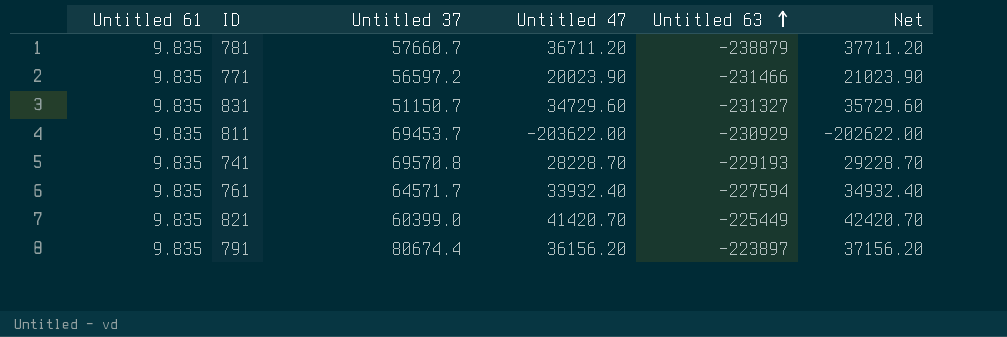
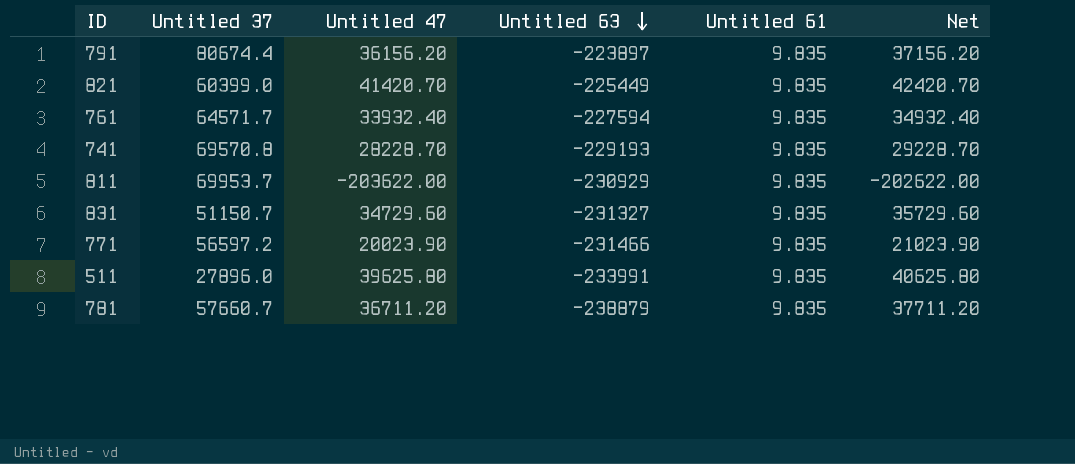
row order: Untitled 63 ascending -> Untitled 63 descending
column Untitled 61 | position: 1 -> 5
811 | Untitled 37: 69453.7 -> 69953.7
row 511: none -> 27896.0 | 39625.80 | -233991 | 9.835 | 40625.80

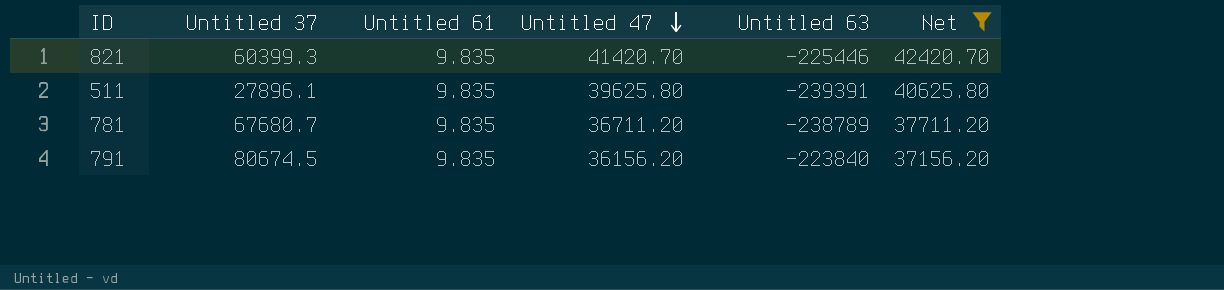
filter: none -> Net >= 37156.20
row order: Untitled 63 descending -> Untitled 47 descending
column Untitled 61 | position: 5 -> 3
821 | Untitled 37: 60399.0 -> 60399.3
821 | Untitled 63: -225449 -> -225446
511 | Untitled 37: 27896.0 -> 27896.1
511 | Untitled 63: -233991 -> -239391
781 | Untitled 37: 57660.7 -> 67680.7
781 | Untitled 63: -238879 -> -238789
791 | Untitled 37: 80674.4 -> 80674.5
791 | Untitled 63: -223897 -> -223840

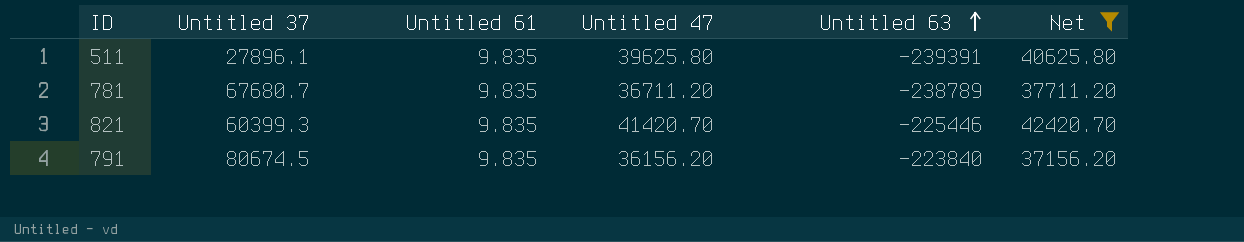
row order: Untitled 47 descending -> Untitled 63 ascending

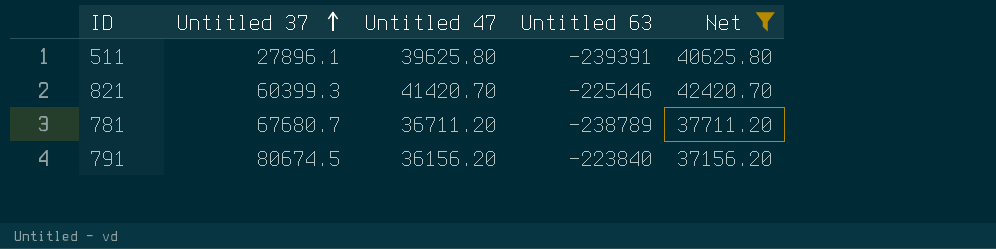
row order: Untitled 63 ascending -> Untitled 37 ascending
column Untitled 61 | position: 3 -> none

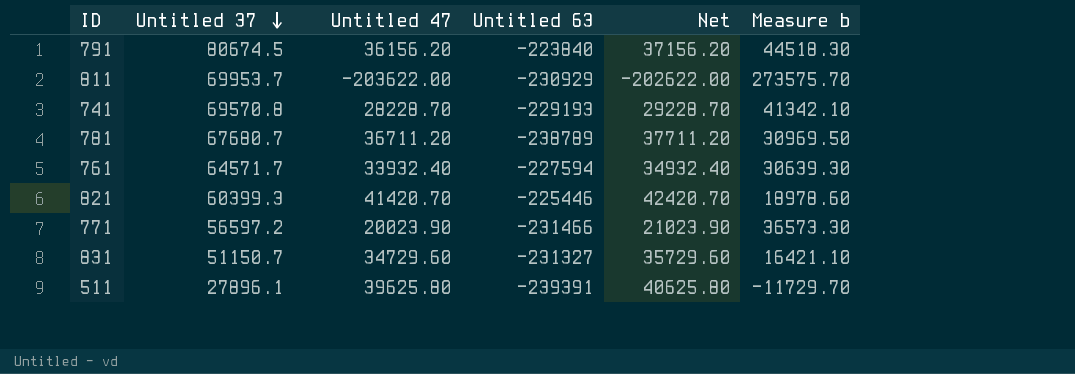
filter: Net >= 37156.20 -> none
row order: Untitled 37 ascending -> Untitled 37 descending
column Measure b | formula: none -> [Untitled 37] - [Untitled 47]

